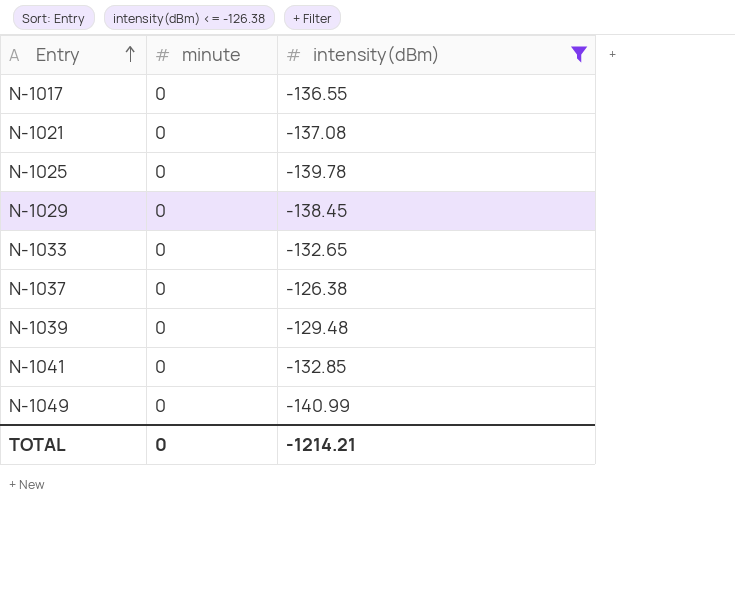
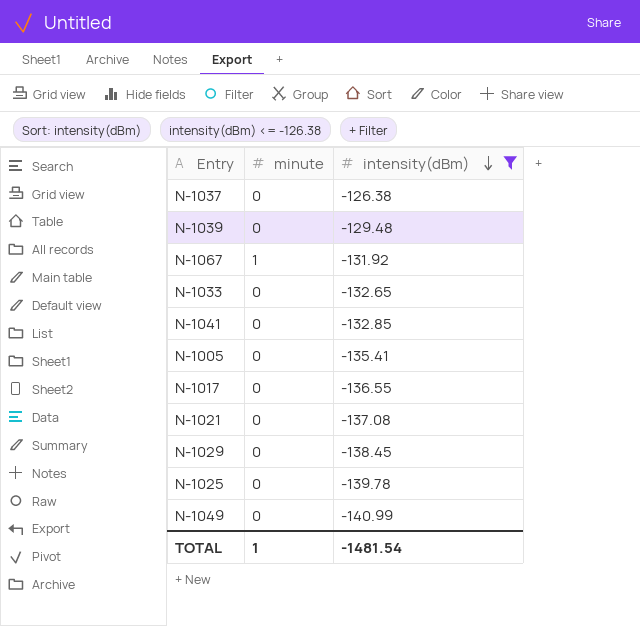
row order: Entry ascending -> intensity(dBm) descending
row N-1067: none -> 1 | -131.92
row N-1005: none -> 0 | -135.41
TOTAL | minute: 0 -> 1
TOTAL | intensity(dBm): -1214.21 -> -1481.54

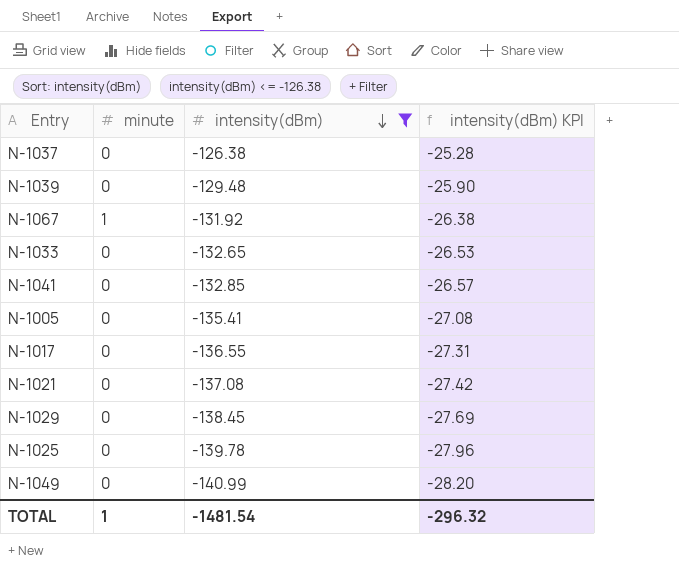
column intensity(dBm) KPI | formula: none -> [intensity(dBm)] * 0.2

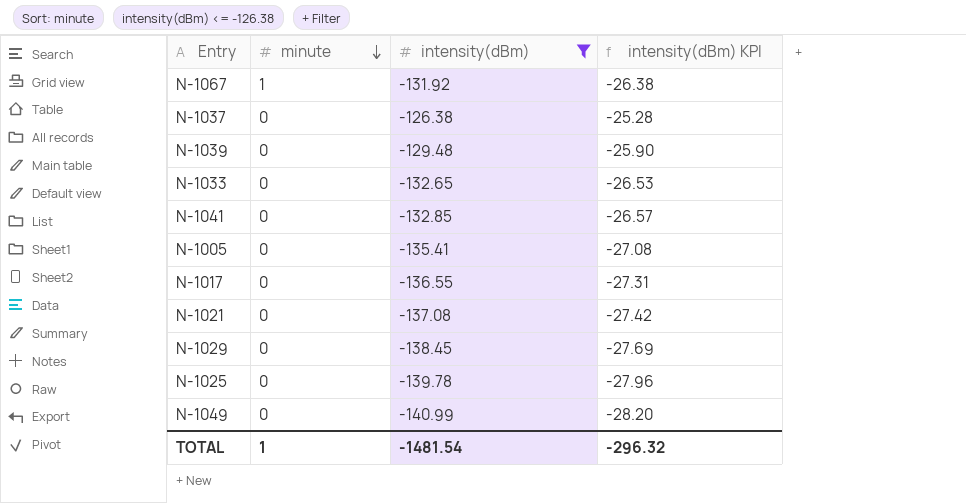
row order: intensity(dBm) descending -> minute descending

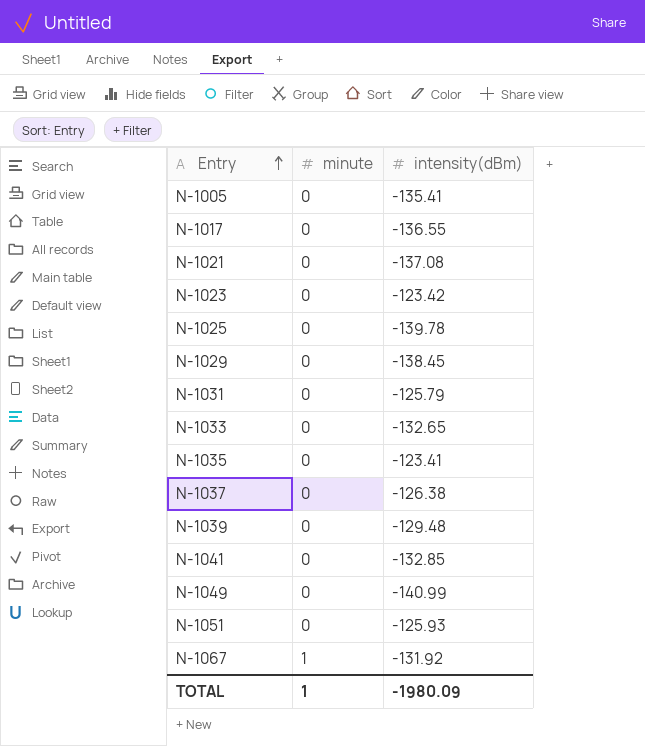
filter: intensity(dBm) <= -126.38 -> none
row order: minute descending -> Entry ascending
column intensity(dBm) KPI | formula: [intensity(dBm)] * 0.2 -> none
TOTAL | intensity(dBm): -1481.54 -> -1980.09

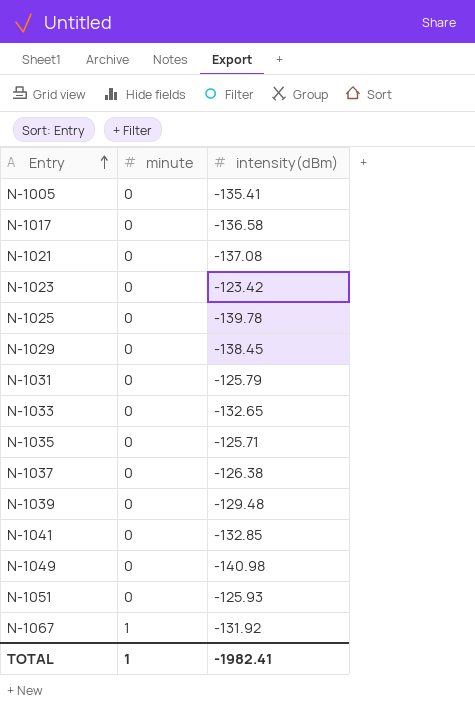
N-1017 | intensity(dBm): -136.55 -> -136.58
N-1035 | intensity(dBm): -123.41 -> -125.71
N-1049 | intensity(dBm): -140.99 -> -140.98
TOTAL | intensity(dBm): -1980.09 -> -1982.41

